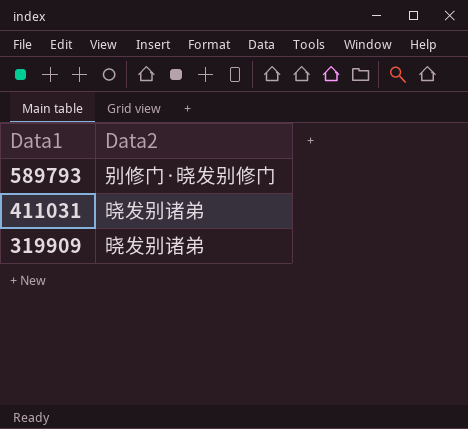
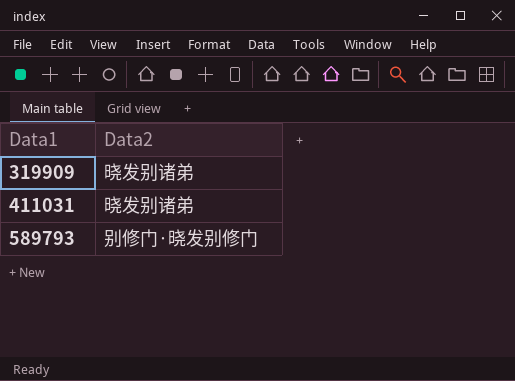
row order: Data1 descending -> Data1 ascending

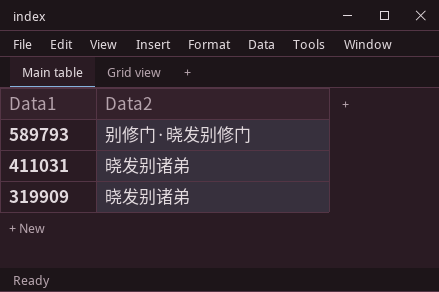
row order: Data1 ascending -> Data1 descending

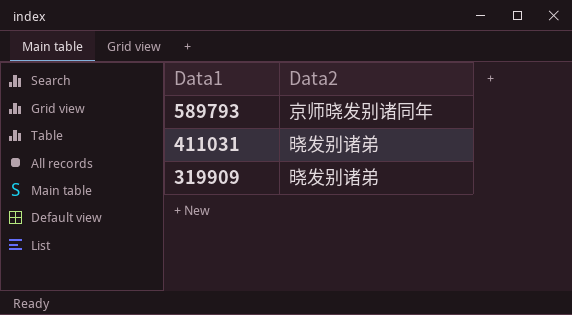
589793 | Data2: 别修门·晓发别修门 -> 京师晓发别诸同年

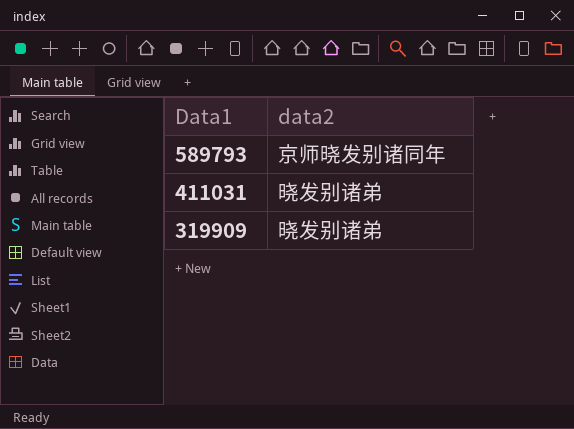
column name: Data2 -> data2

